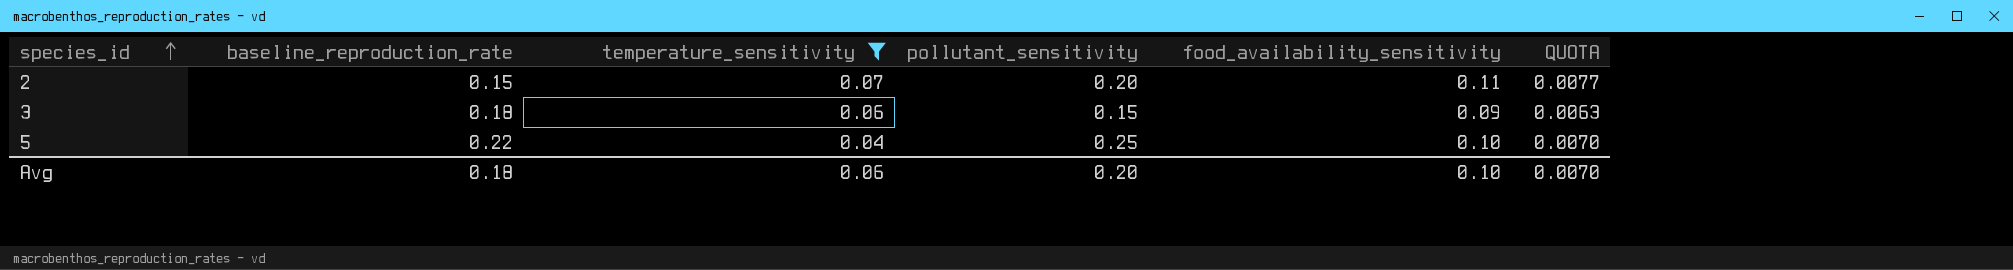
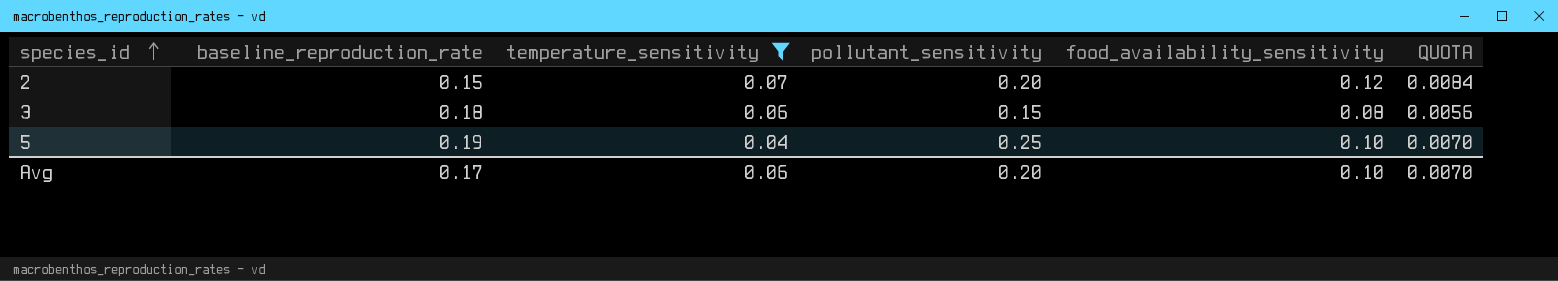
2 | food_availability_sensitivity: 0.11 -> 0.12
2 | QUOTA: 0.0077 -> 0.0084
3 | food_availability_sensitivity: 0.09 -> 0.08
3 | QUOTA: 0.0063 -> 0.0056
5 | baseline_reproduction_rate: 0.22 -> 0.19
Avg | baseline_reproduction_rate: 0.18 -> 0.17

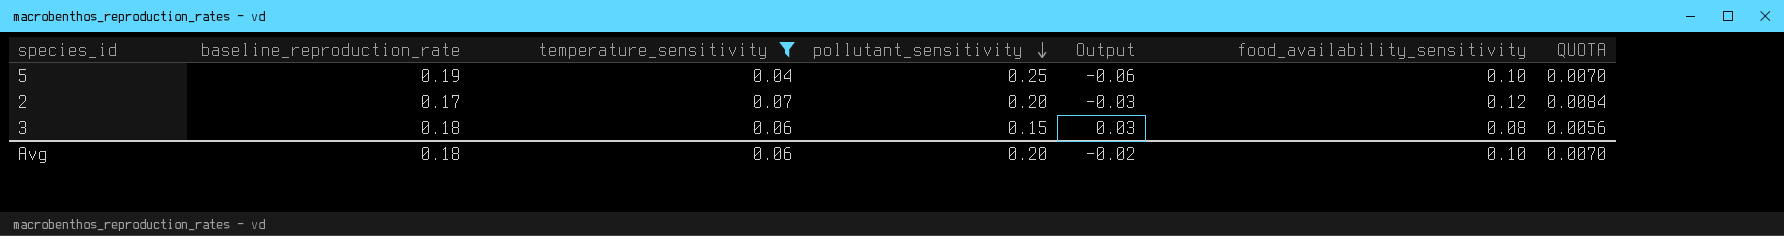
row order: species_id ascending -> pollutant_sensitivity descending
column Output | formula: none -> [baseline_reproduction_rate] - [pollutant_sensitivity]
2 | baseline_reproduction_rate: 0.15 -> 0.17
Avg | baseline_reproduction_rate: 0.17 -> 0.18

